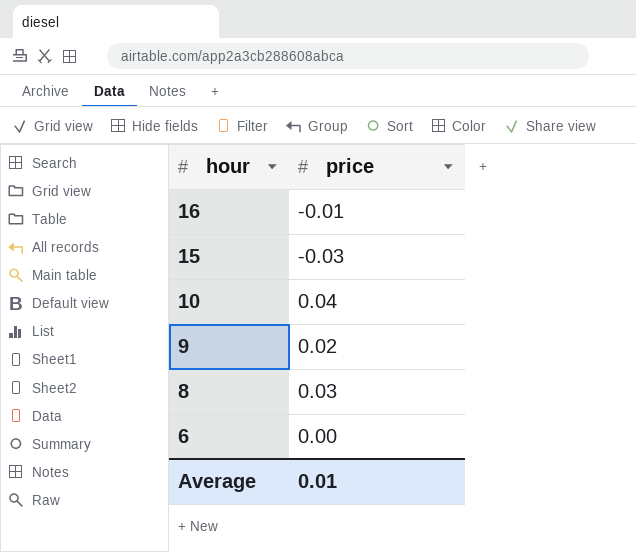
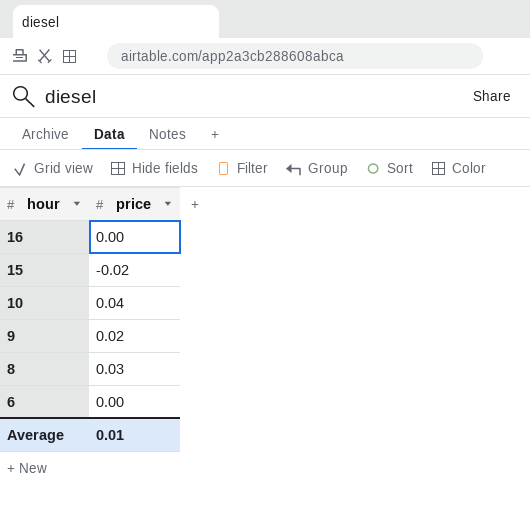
16 | price: -0.01 -> 0.00
15 | price: -0.03 -> -0.02

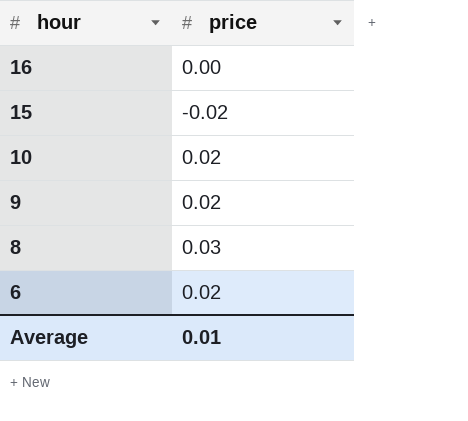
10 | price: 0.04 -> 0.02
6 | price: 0.00 -> 0.02

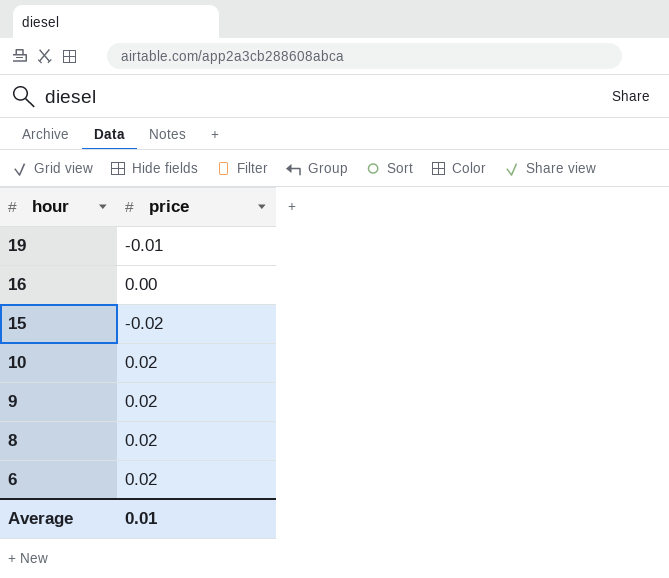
row 19: none -> -0.01
8 | price: 0.03 -> 0.02

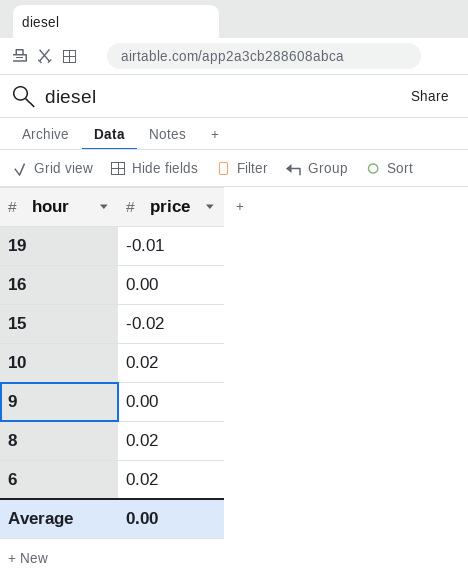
9 | price: 0.02 -> 0.00
Average | price: 0.01 -> 0.00

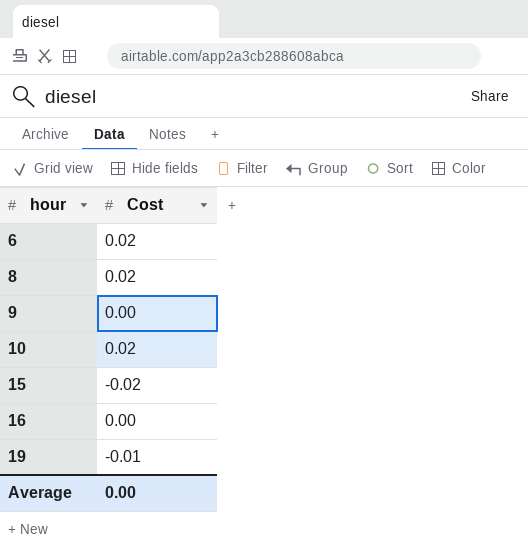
row order: hour descending -> hour ascending
column name: price -> Cost

